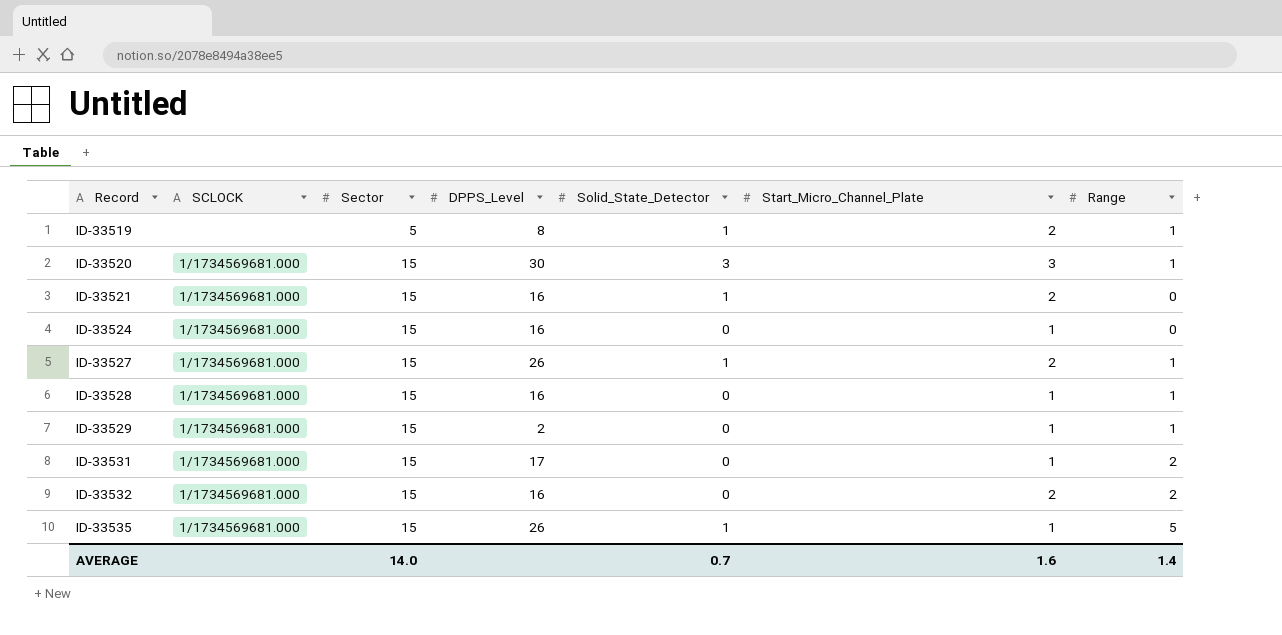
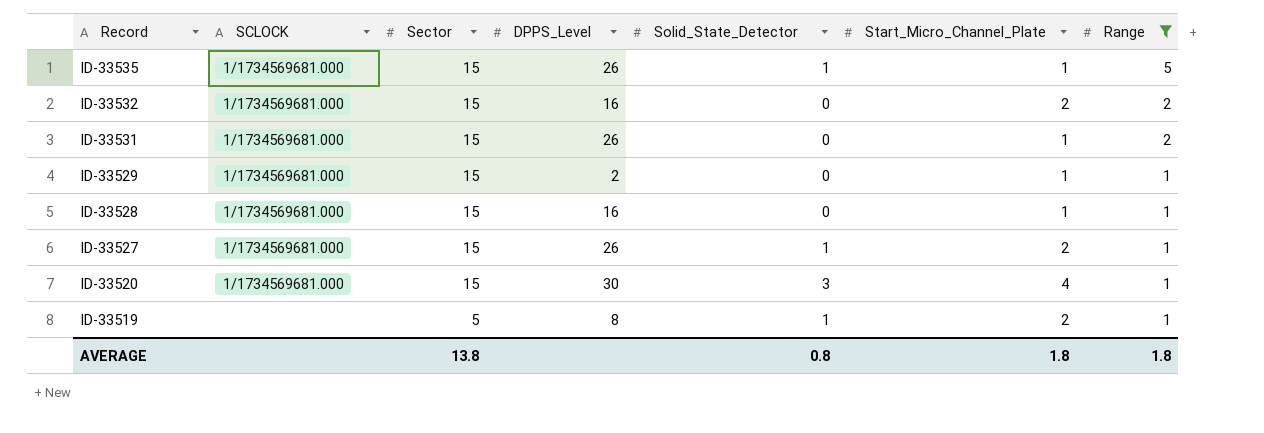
filter: none -> Range != 0
row order: Record ascending -> Record descending
ID-33531 | DPPS_Level: 17 -> 26
ID-33520 | Start_Micro_Channel_Plate: 3 -> 4
AVERAGE | Sector: 14.0 -> 13.8
AVERAGE | Solid_State_Detector: 0.7 -> 0.8
AVERAGE | Start_Micro_Channel_Plate: 1.6 -> 1.8
AVERAGE | Range: 1.4 -> 1.8

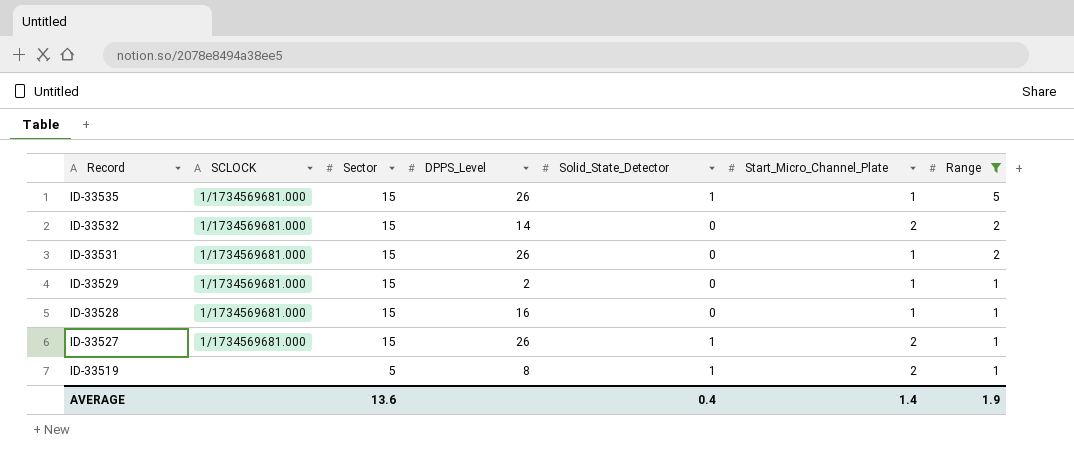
row ID-33520: 1/1734569681.000 | 15 | 30 | 3 | 4 | 1 -> none
ID-33532 | DPPS_Level: 16 -> 14
AVERAGE | Sector: 13.8 -> 13.6
AVERAGE | Solid_State_Detector: 0.8 -> 0.4
AVERAGE | Start_Micro_Channel_Plate: 1.8 -> 1.4
AVERAGE | Range: 1.8 -> 1.9

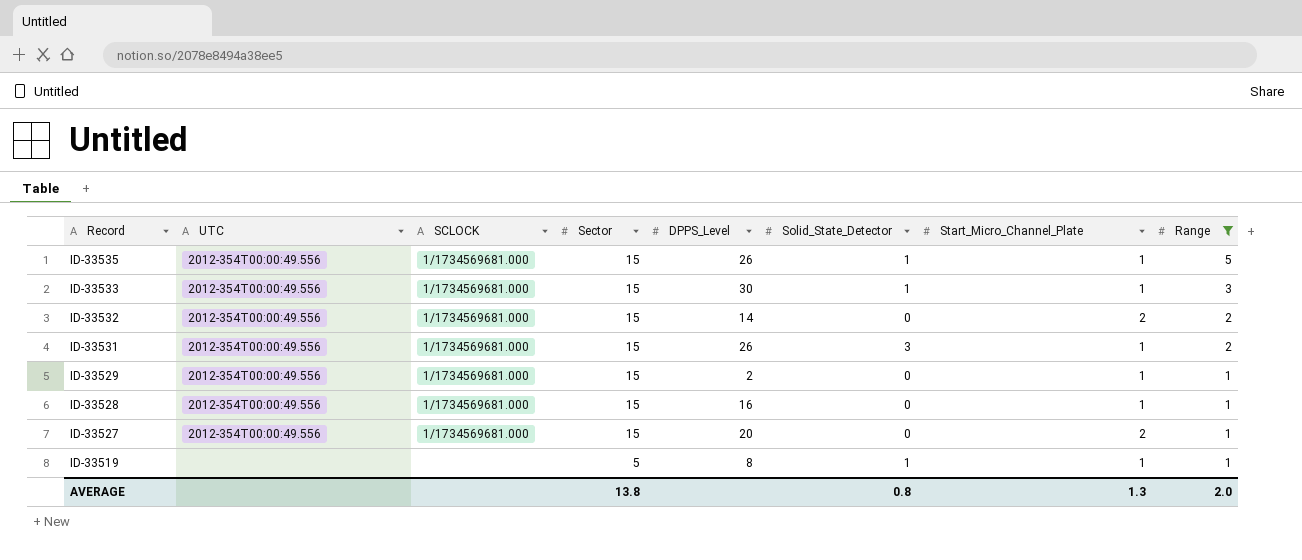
column UTC | position: none -> 2
row ID-33533: none -> 2012-354T00:00:49.556 | 1/1734569681.000 | 15 | 30 | 1 | 1 | 3
ID-33531 | Solid_State_Detector: 0 -> 3
ID-33527 | DPPS_Level: 26 -> 20
ID-33527 | Solid_State_Detector: 1 -> 0
ID-33519 | Start_Micro_Channel_Plate: 2 -> 1
AVERAGE | Sector: 13.6 -> 13.8
AVERAGE | Solid_State_Detector: 0.4 -> 0.8
AVERAGE | Start_Micro_Channel_Plate: 1.4 -> 1.3
AVERAGE | Range: 1.9 -> 2.0

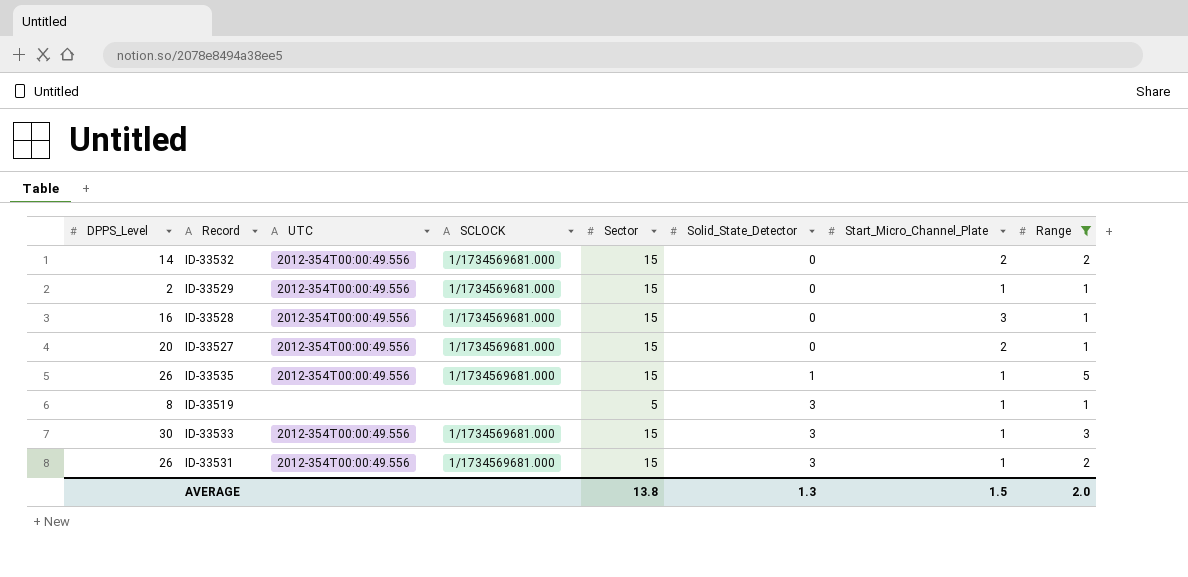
row order: Record descending -> Solid_State_Detector ascending
column DPPS_Level | position: 5 -> 1
ID-33528 | Start_Micro_Channel_Plate: 1 -> 3
ID-33519 | Solid_State_Detector: 1 -> 3
ID-33533 | Solid_State_Detector: 1 -> 3
AVERAGE | Solid_State_Detector: 0.8 -> 1.3
AVERAGE | Start_Micro_Channel_Plate: 1.3 -> 1.5

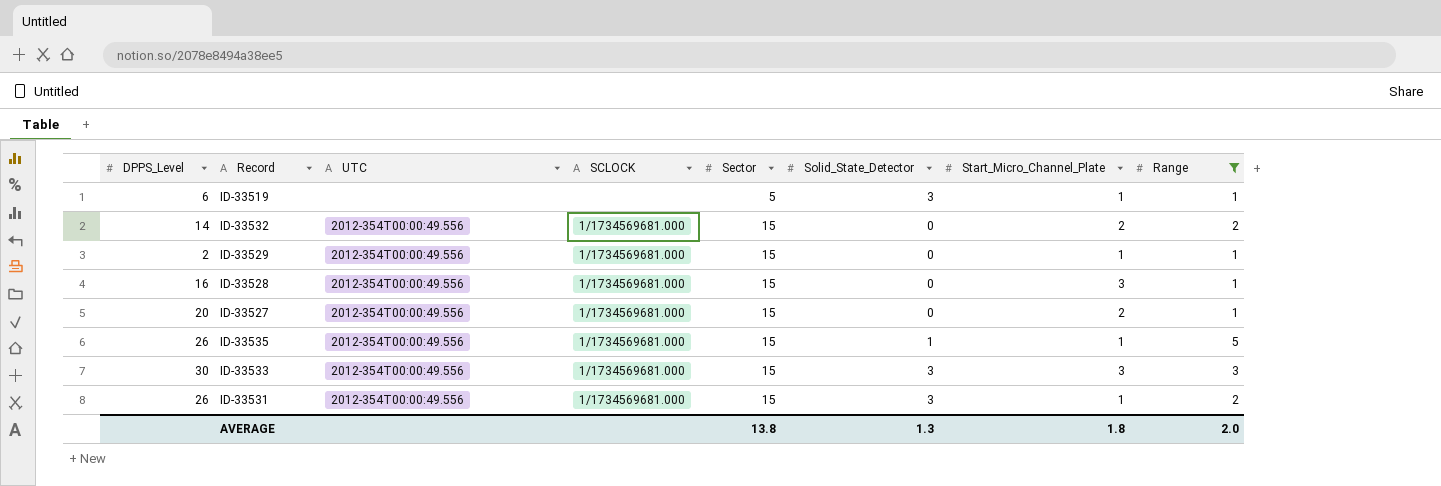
row order: Solid_State_Detector ascending -> Sector ascending
ID-33519 | DPPS_Level: 8 -> 6
ID-33533 | Start_Micro_Channel_Plate: 1 -> 3
AVERAGE | Start_Micro_Channel_Plate: 1.5 -> 1.8

